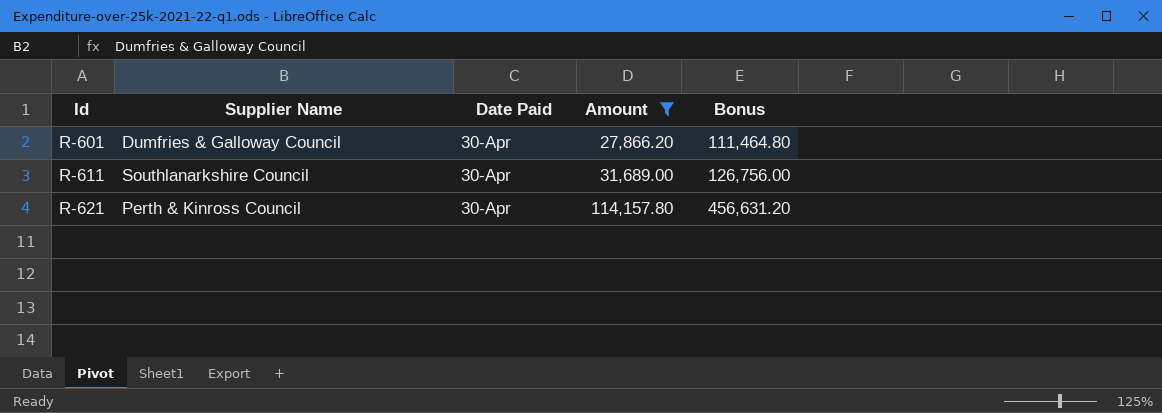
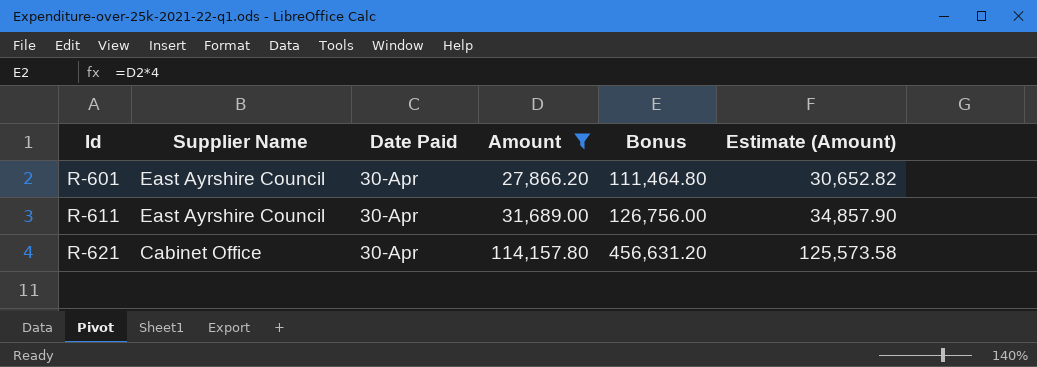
column Estimate (Amount) | formula: none -> [Amount] * 1.1
R-601 | Supplier Name: Dumfries & Galloway Council -> East Ayrshire Council
R-611 | Supplier Name: Southlanarkshire Council -> East Ayrshire Council
R-621 | Supplier Name: Perth & Kinross Council -> Cabinet Office

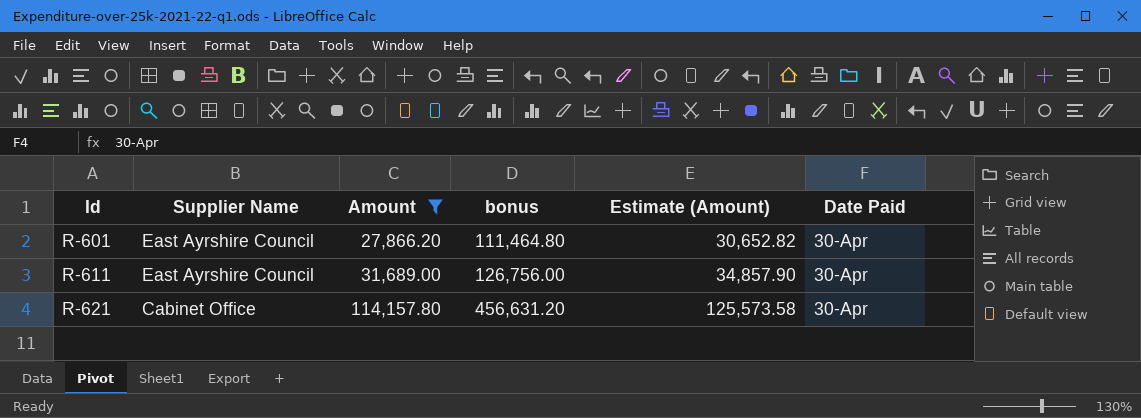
column name: Bonus -> bonus
column Date Paid | position: 3 -> 6

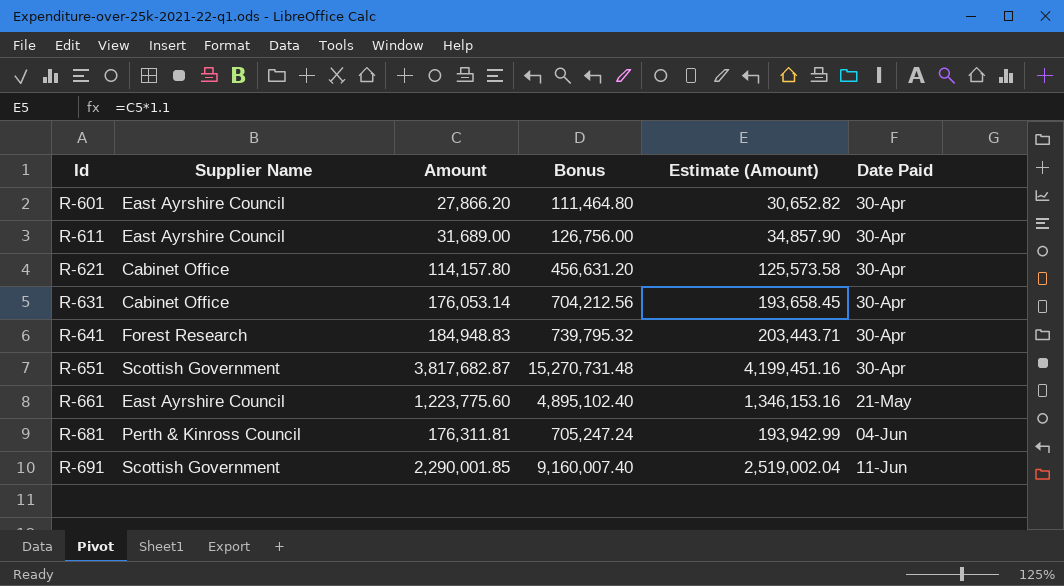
filter: Amount <= 114,157.80 -> none
column name: bonus -> Bonus

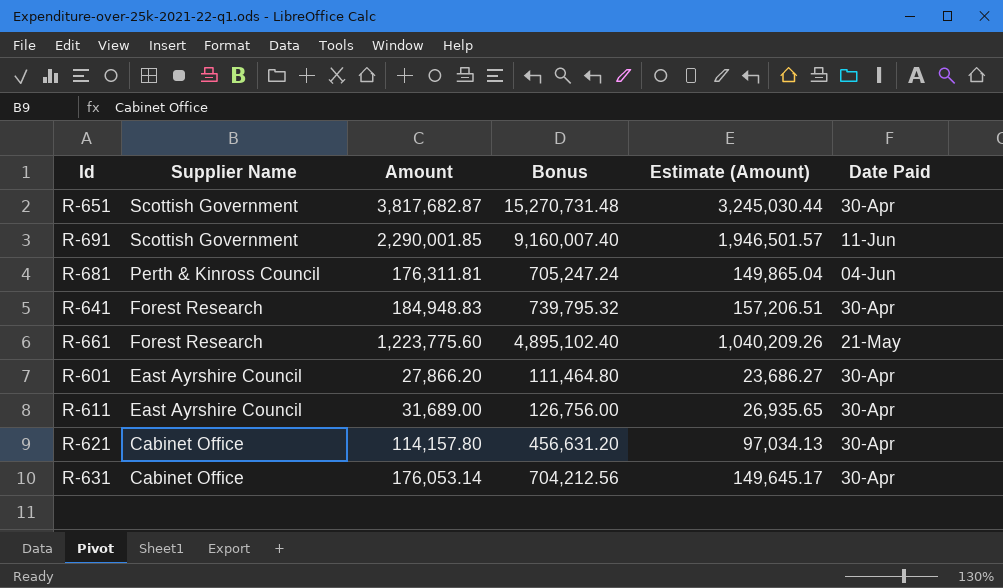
row order: Id ascending -> Supplier Name descending
column Estimate (Amount) | formula: [Amount] * 1.1 -> [Amount] * 0.85
R-661 | Supplier Name: East Ayrshire Council -> Forest Research

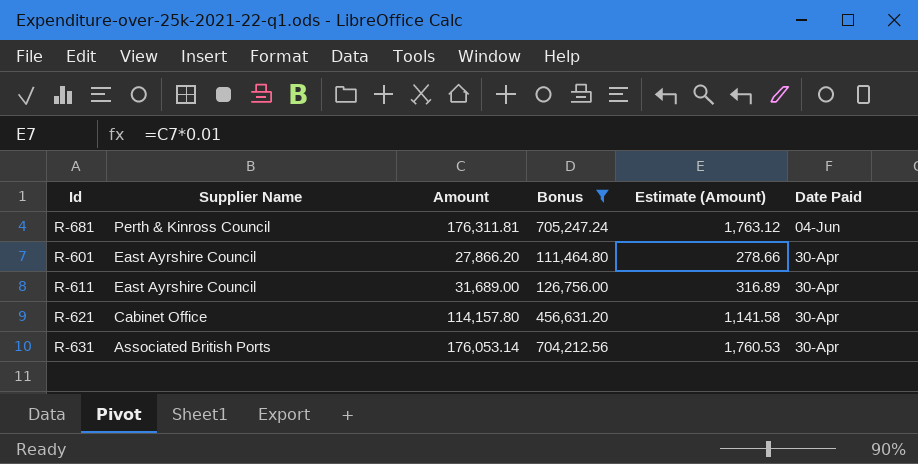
filter: none -> Bonus <= 705,247.24
column Estimate (Amount) | formula: [Amount] * 0.85 -> [Amount] * 0.01
R-631 | Supplier Name: Cabinet Office -> Associated British Ports

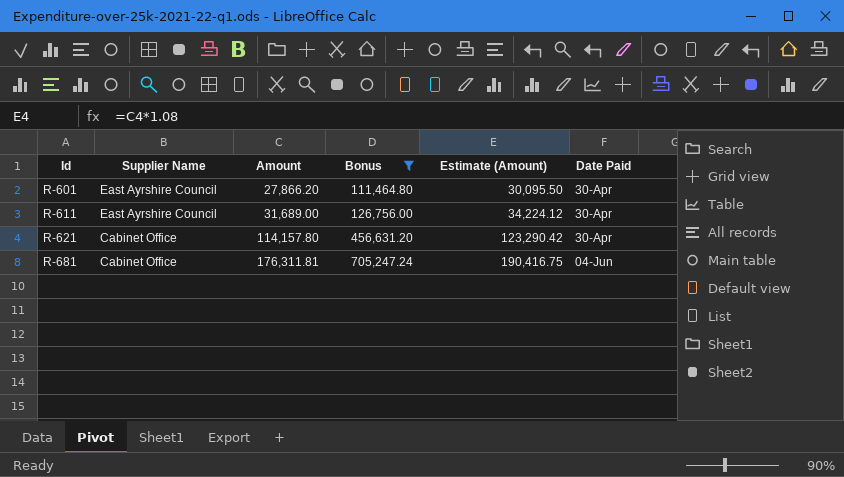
row order: Supplier Name descending -> Id ascending
column Estimate (Amount) | formula: [Amount] * 0.01 -> [Amount] * 1.08
row R-631: Associated British Ports | 176,053.14 | 704,212.56 | 1,760.53 | 30-Apr -> none
R-681 | Supplier Name: Perth & Kinross Council -> Cabinet Office

